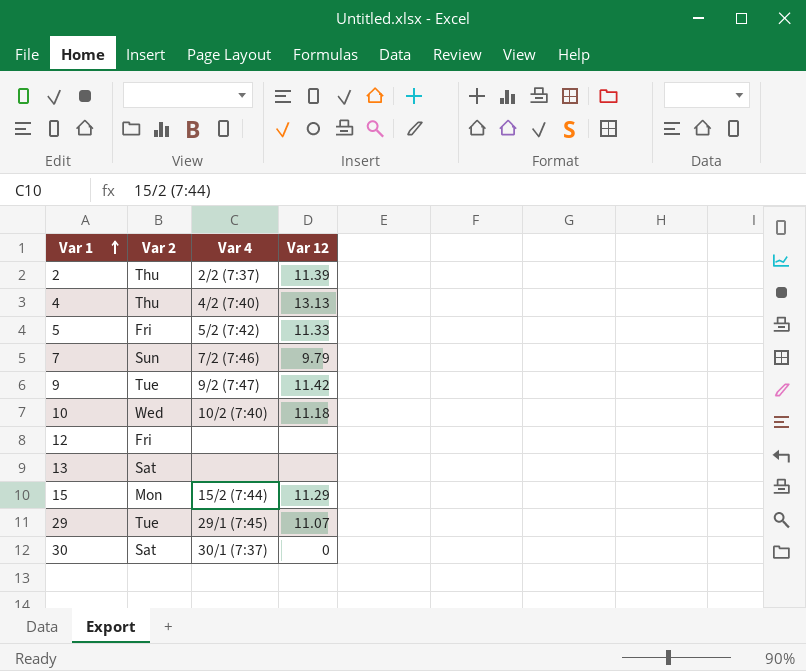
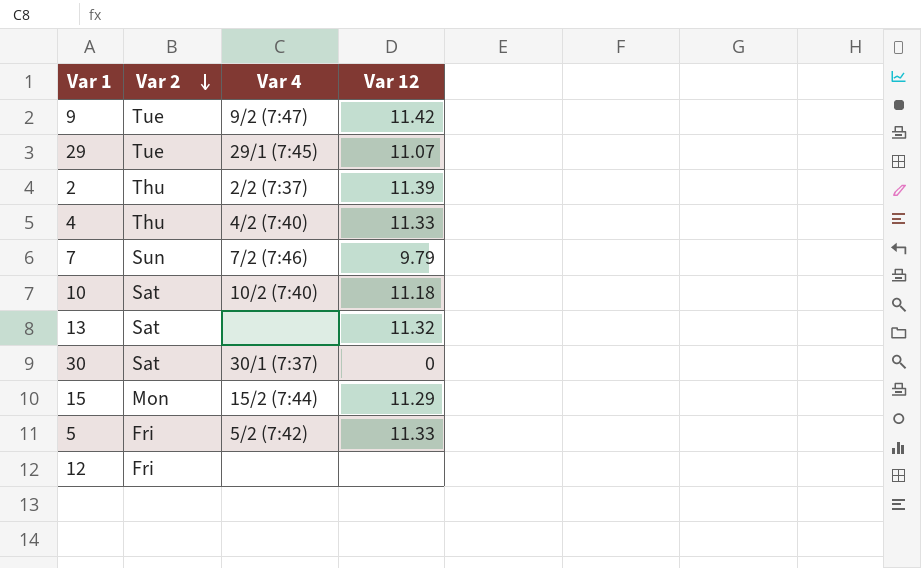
row order: Var 1 ascending -> Var 2 descending
4 | Var 12: 13.13 -> 11.33
10 | Var 2: Wed -> Sat
13 | Var 12: none -> 11.32

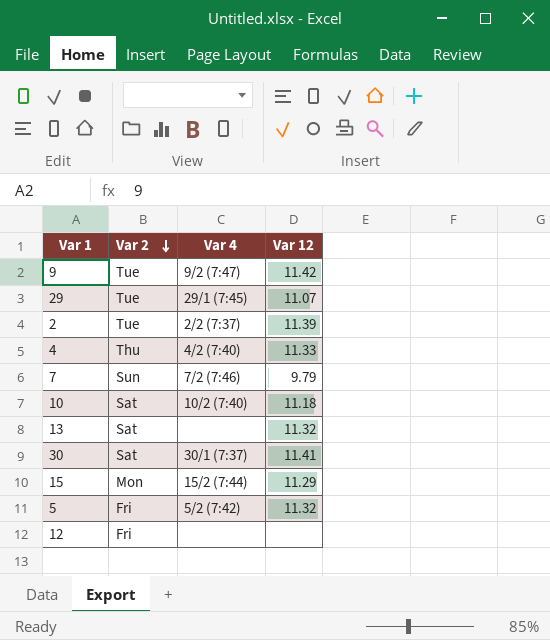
2 | Var 2: Thu -> Tue
30 | Var 12: 0 -> 11.41
5 | Var 12: 11.33 -> 11.32

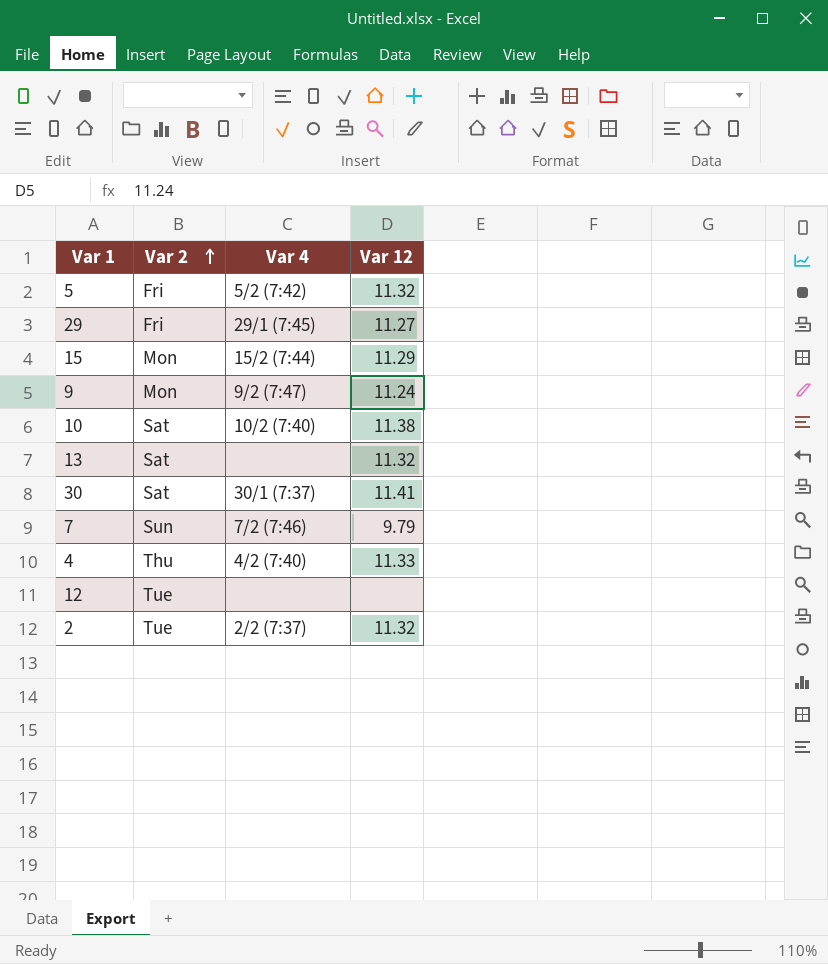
row order: Var 2 descending -> Var 2 ascending
29 | Var 2: Tue -> Fri
29 | Var 12: 11.07 -> 11.27
9 | Var 2: Tue -> Mon
9 | Var 12: 11.42 -> 11.24
10 | Var 12: 11.18 -> 11.38
12 | Var 2: Fri -> Tue
2 | Var 12: 11.39 -> 11.32

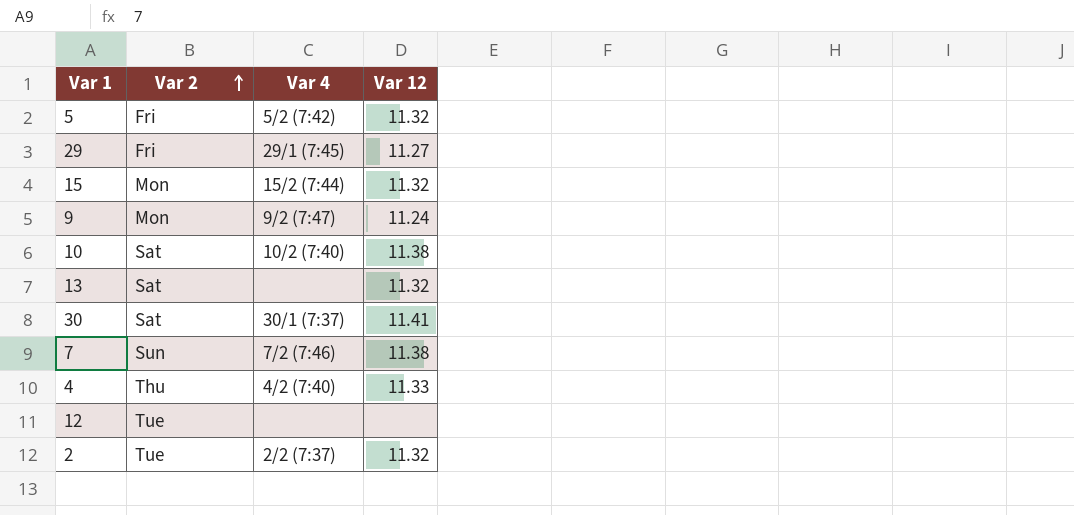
15 | Var 12: 11.29 -> 11.32
7 | Var 12: 9.79 -> 11.38

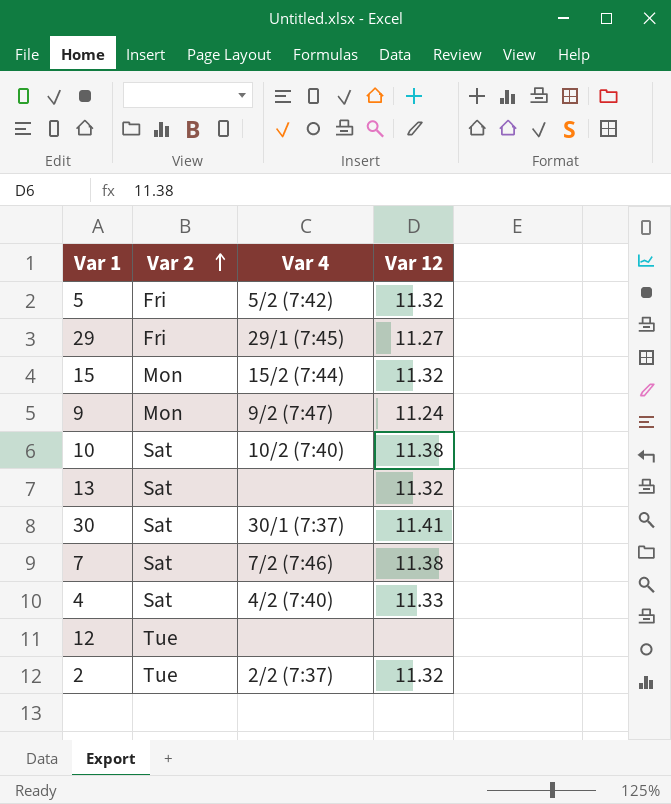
7 | Var 2: Sun -> Sat
4 | Var 2: Thu -> Sat

